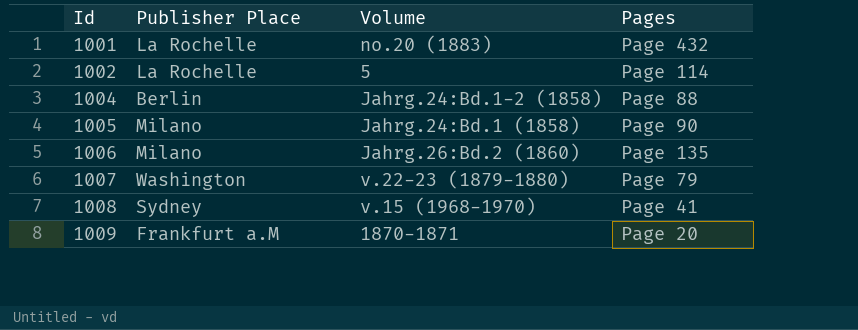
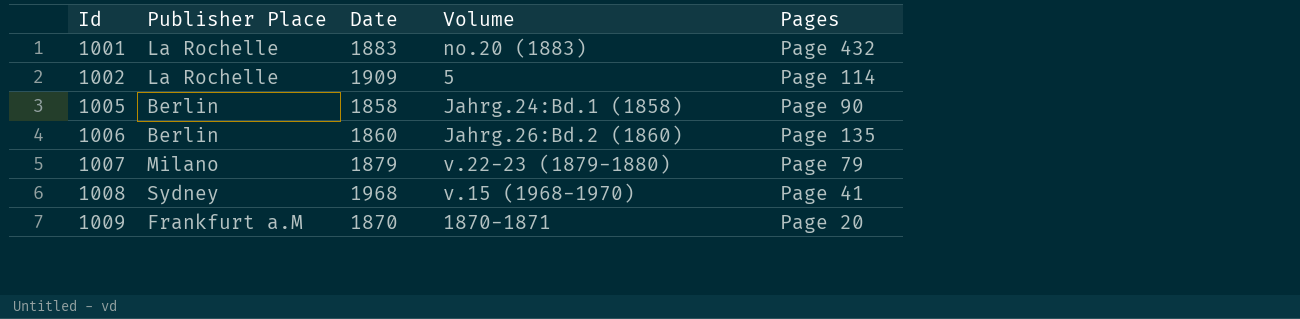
column Date | position: none -> 3
row 1004: Berlin | Jahrg.24:Bd.1-2 (1858) | Page 88 -> none
1005 | Publisher Place: Milano -> Berlin
1006 | Publisher Place: Milano -> Berlin
1007 | Publisher Place: Washington -> Milano

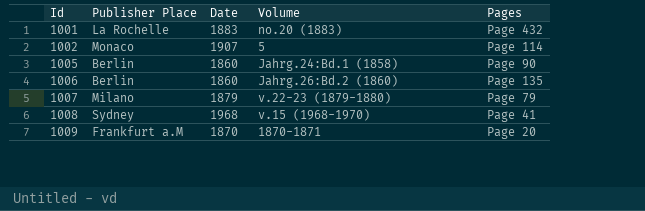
1002 | Publisher Place: La Rochelle -> Monaco
1002 | Date: 1909 -> 1907
1005 | Date: 1858 -> 1860

